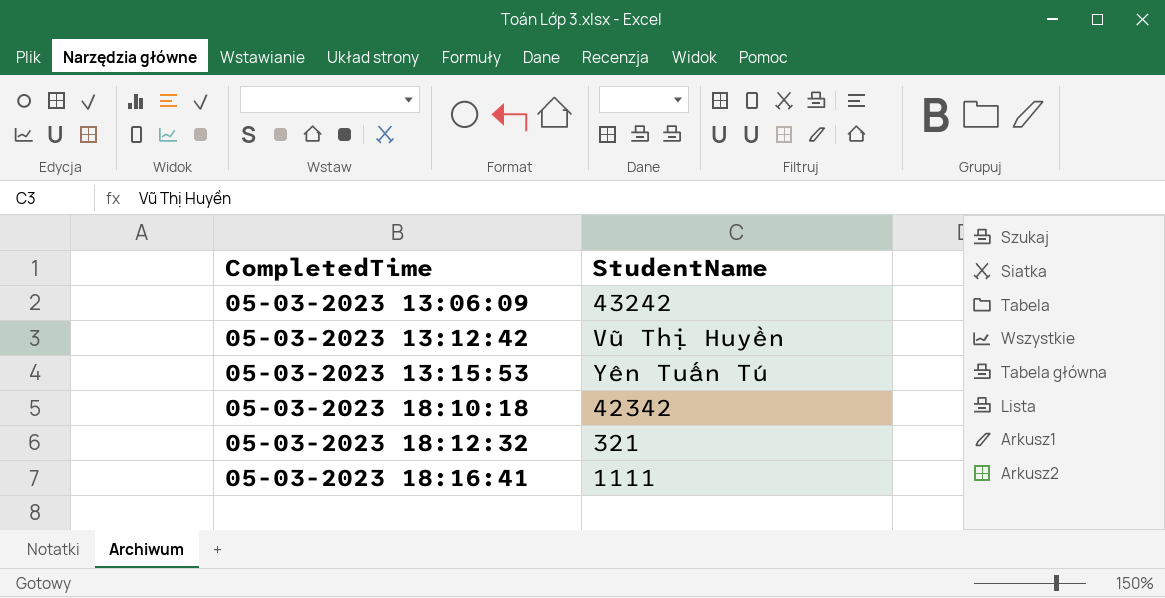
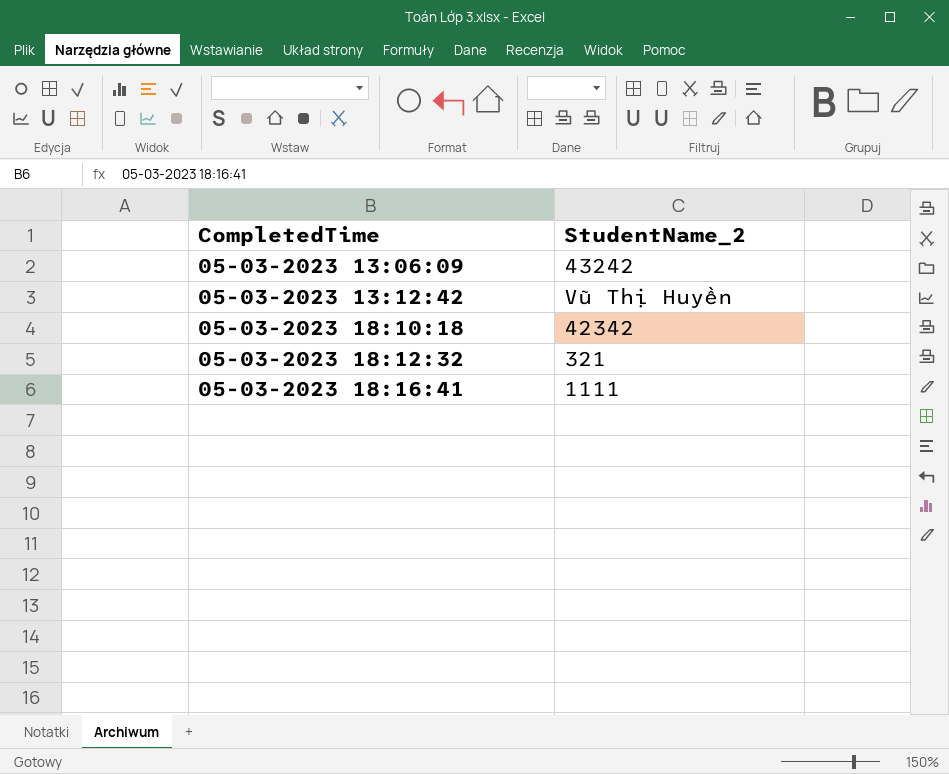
column name: StudentName -> StudentName_2
row 05-03-2023 13:15:53: Yên Tuấn Tú -> none

